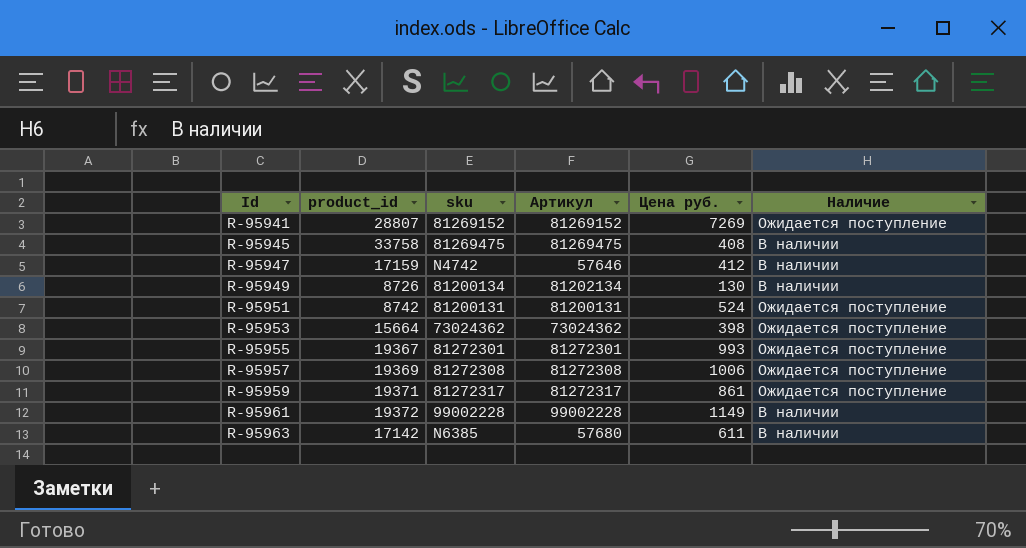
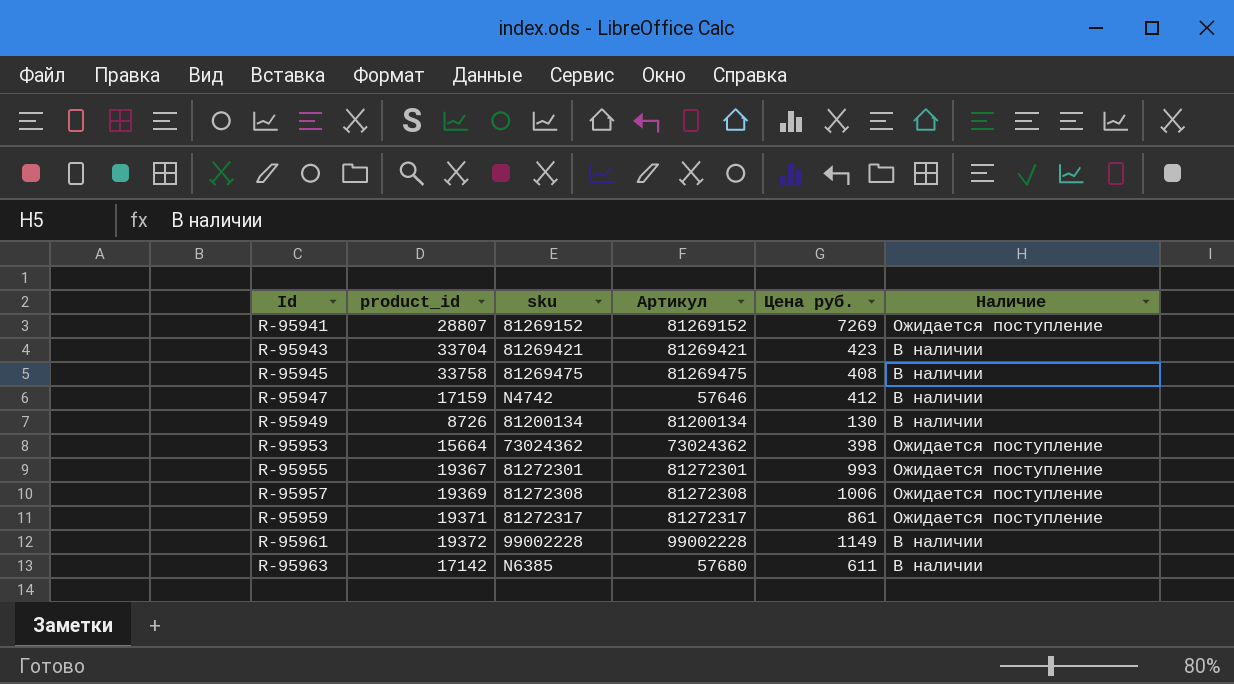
row R-95951: 8742 | 81200131 | 81200131 | 524 | Ожидается поступление -> none
row R-95943: none -> 33704 | 81269421 | 81269421 | 423 | В наличии
R-95949 | Артикул: 81202134 -> 81200134

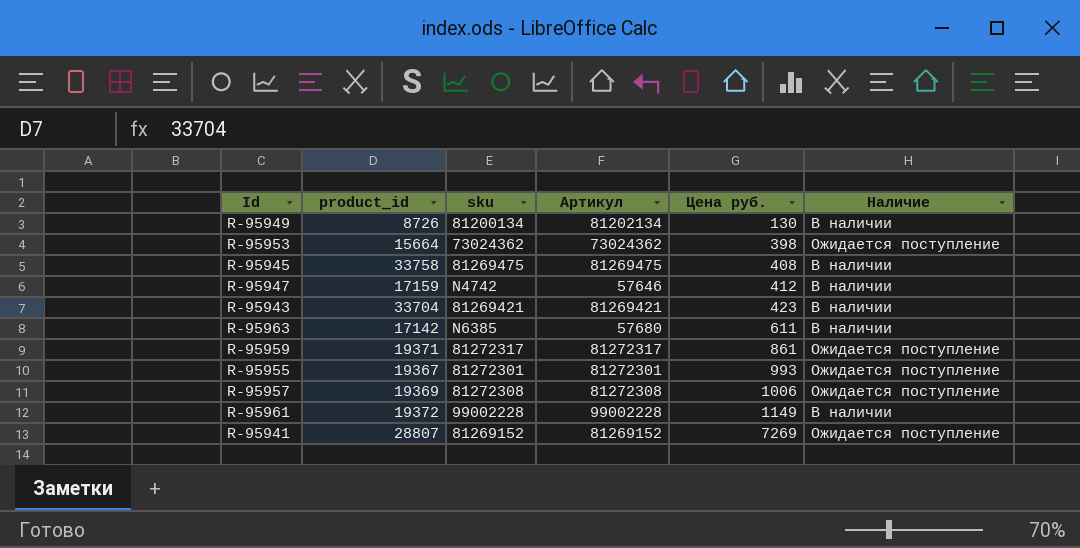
row order: Id ascending -> Цена руб. ascending
R-95949 | Артикул: 81200134 -> 81202134

